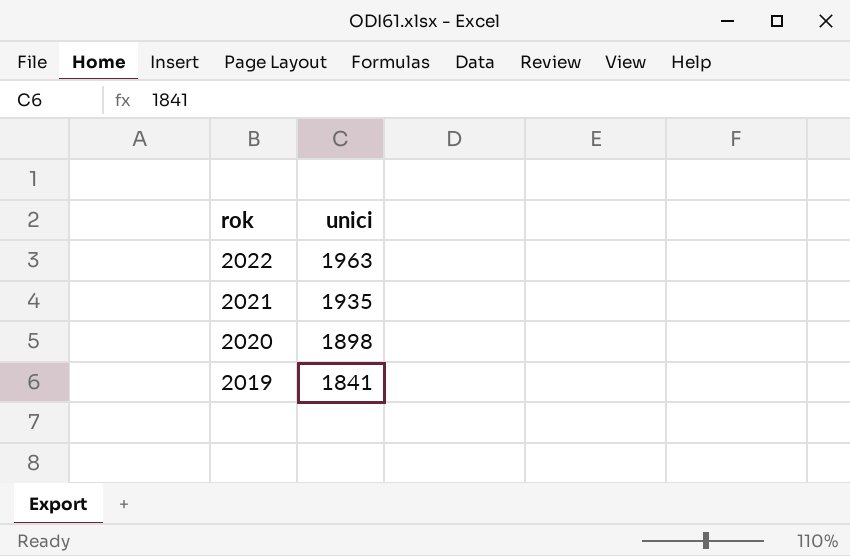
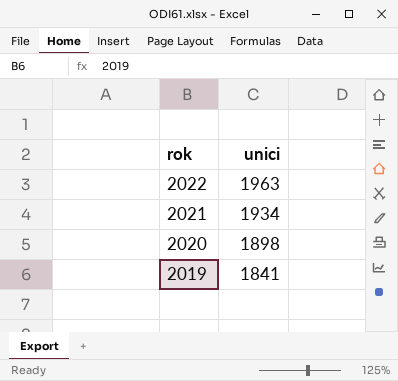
2021 | unici: 1935 -> 1934

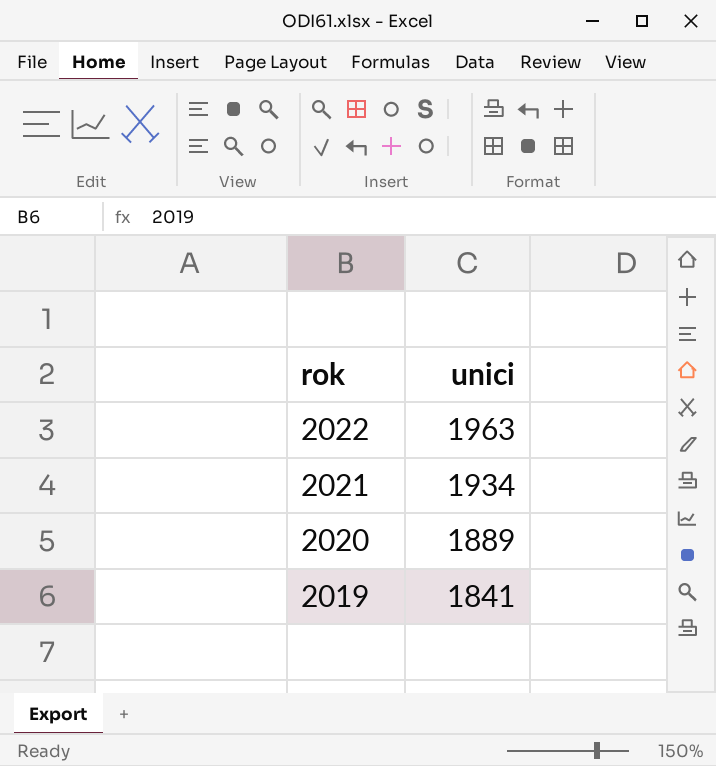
2020 | unici: 1898 -> 1889

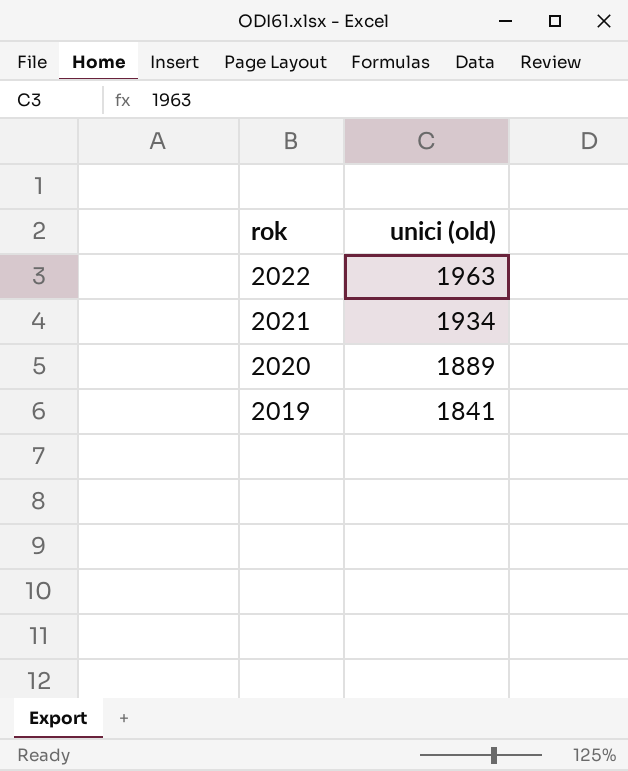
column name: unici -> unici (old)

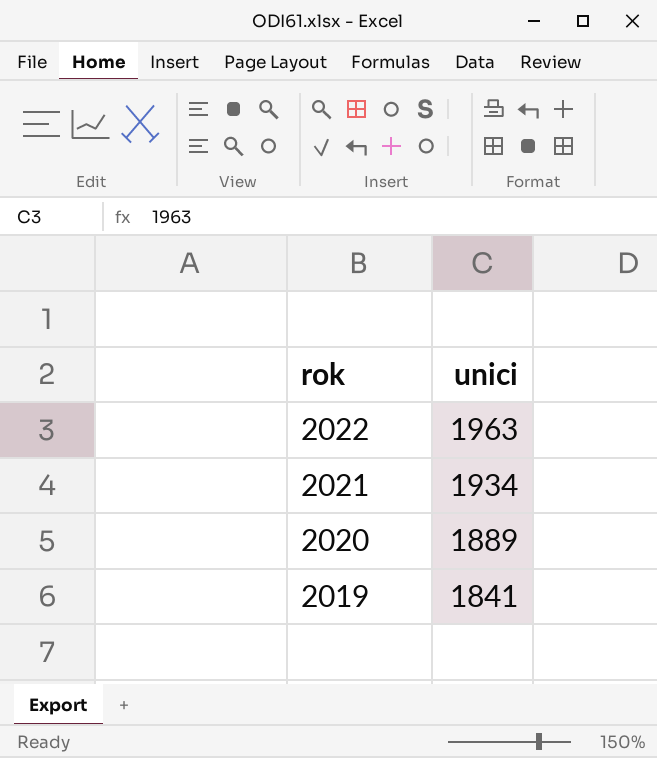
column name: unici (old) -> unici

